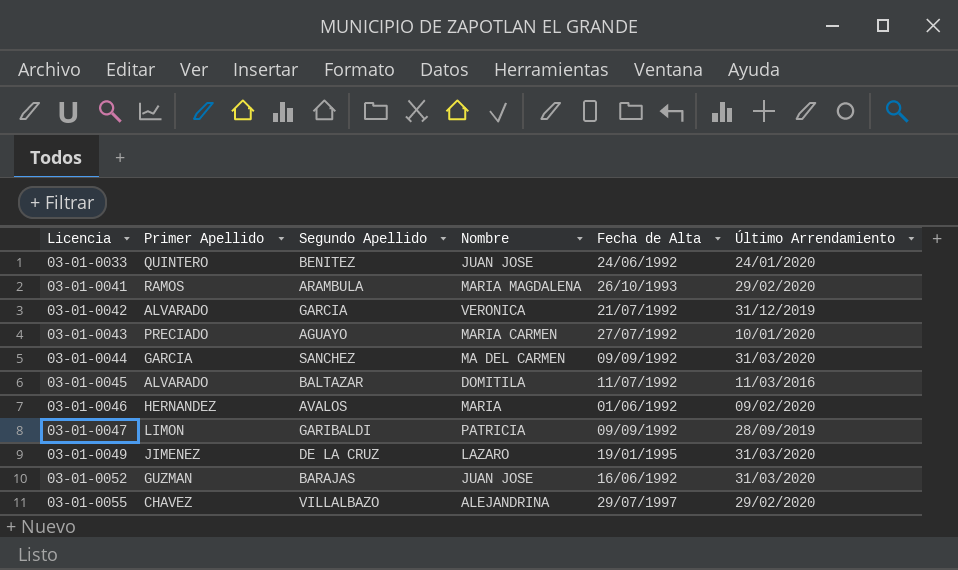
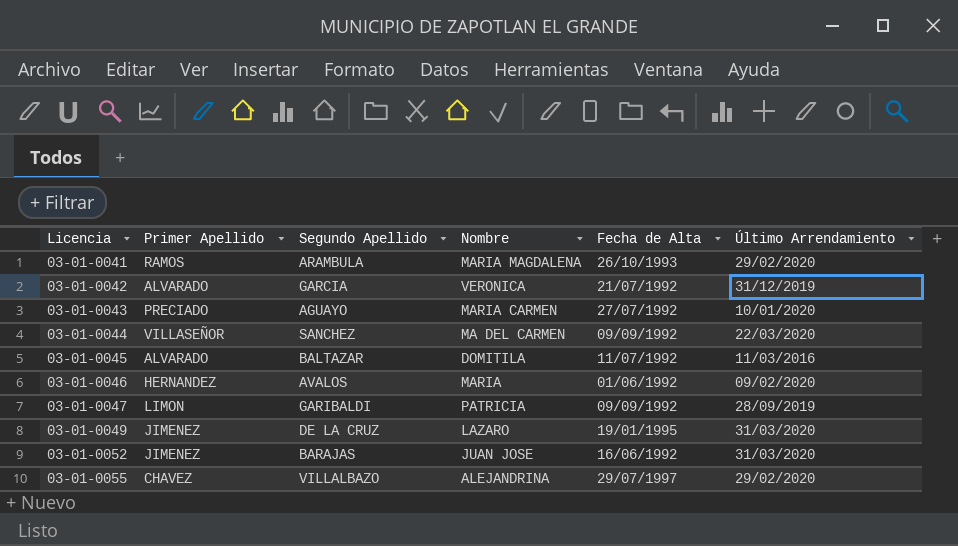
row 03-01-0033: QUINTERO | BENITEZ | JUAN JOSE | 24/06/1992 | 24/01/2020 -> none
03-01-0044 | Primer Apellido: GARCIA -> VILLASEÑOR
03-01-0044 | Último Arrendamiento: 31/03/2020 -> 22/03/2020
03-01-0052 | Primer Apellido: GUZMAN -> JIMENEZ

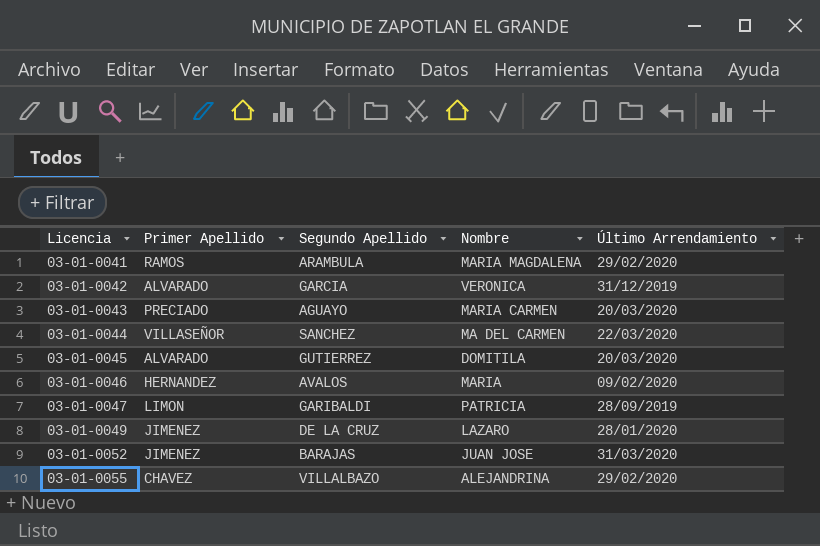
column Fecha de Alta | position: 5 -> none
03-01-0043 | Último Arrendamiento: 10/01/2020 -> 20/03/2020
03-01-0045 | Segundo Apellido: BALTAZAR -> GUTIERREZ
03-01-0045 | Último Arrendamiento: 11/03/2016 -> 20/03/2020
03-01-0049 | Último Arrendamiento: 31/03/2020 -> 28/01/2020

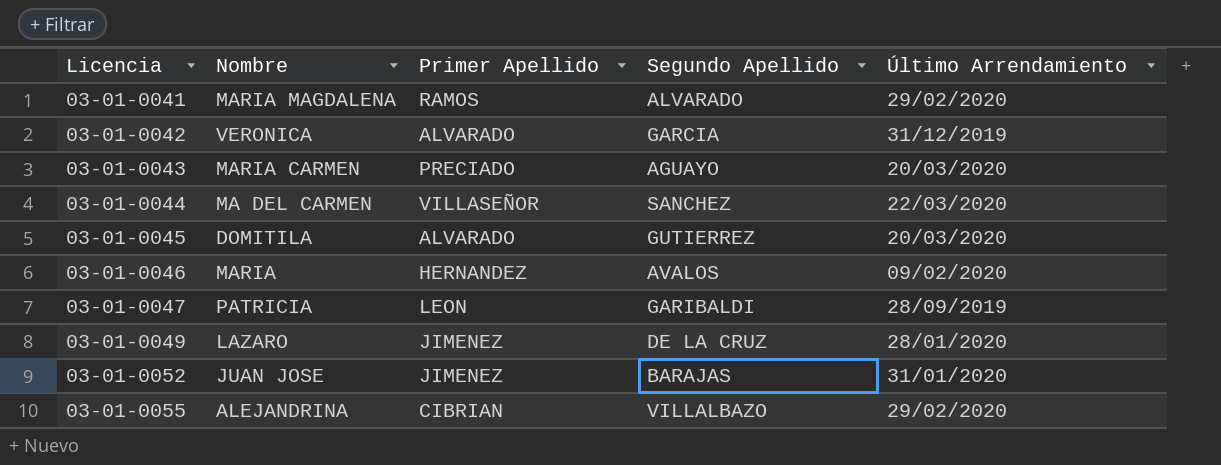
column Nombre | position: 4 -> 2
03-01-0041 | Segundo Apellido: ARAMBULA -> ALVARADO
03-01-0047 | Primer Apellido: LIMON -> LEON
03-01-0052 | Último Arrendamiento: 31/03/2020 -> 31/01/2020
03-01-0055 | Primer Apellido: CHAVEZ -> CIBRIAN

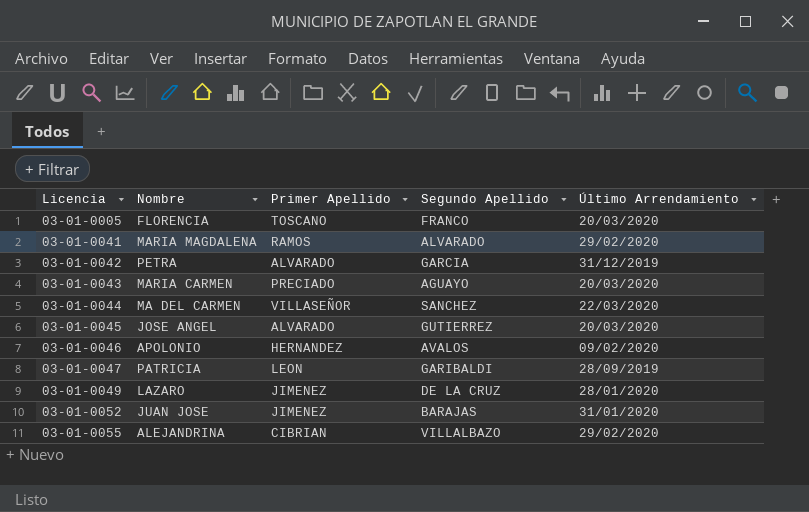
row 03-01-0005: none -> FLORENCIA | TOSCANO | FRANCO | 20/03/2020
03-01-0042 | Nombre: VERONICA -> PETRA
03-01-0045 | Nombre: DOMITILA -> JOSE ANGEL
03-01-0046 | Nombre: MARIA -> APOLONIO

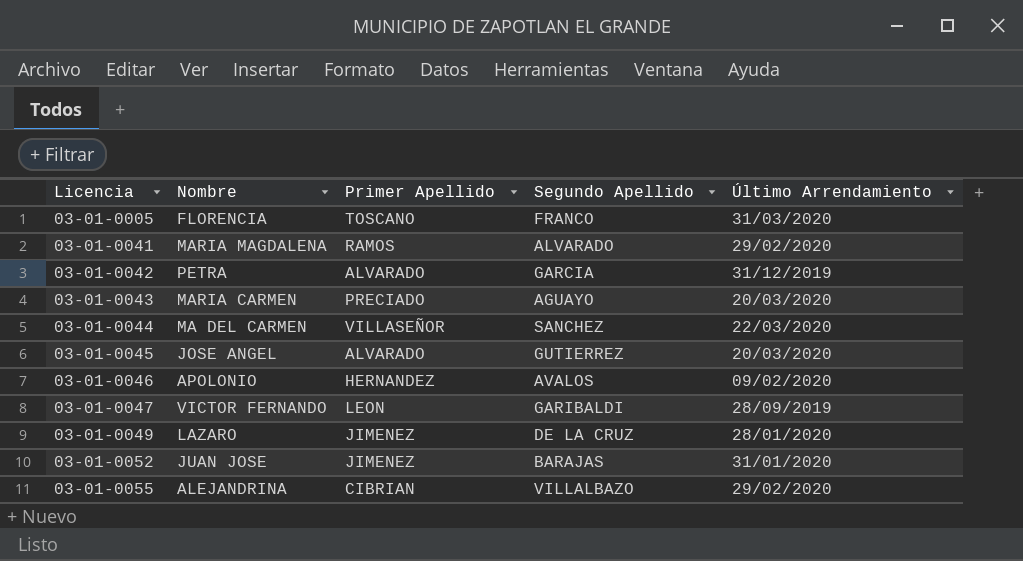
03-01-0005 | Último Arrendamiento: 20/03/2020 -> 31/03/2020
03-01-0047 | Nombre: PATRICIA -> VICTOR FERNANDO

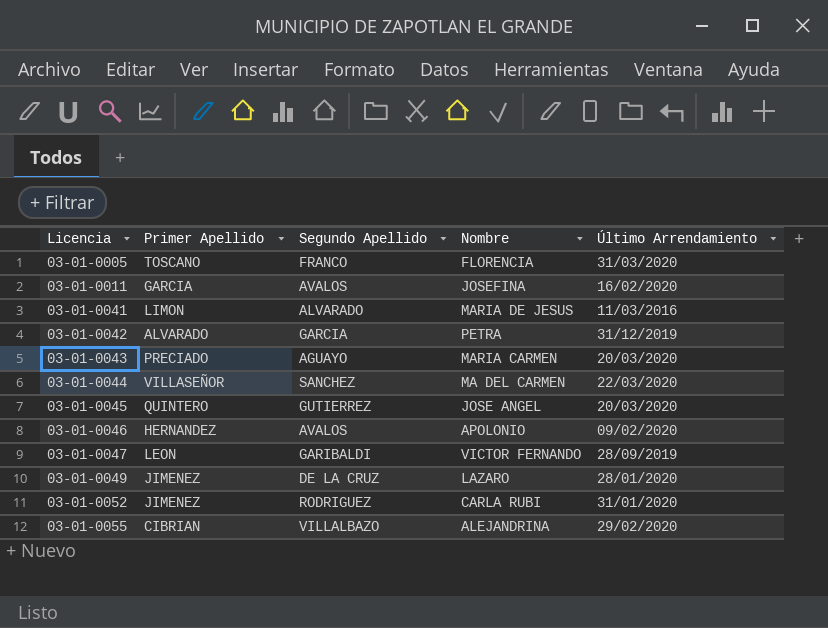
column Nombre | position: 2 -> 4
row 03-01-0011: none -> GARCIA | AVALOS | JOSEFINA | 16/02/2020
03-01-0041 | Primer Apellido: RAMOS -> LIMON
03-01-0041 | Nombre: MARIA MAGDALENA -> MARIA DE JESUS
03-01-0041 | Último Arrendamiento: 29/02/2020 -> 11/03/2016
03-01-0045 | Primer Apellido: ALVARADO -> QUINTERO
03-01-0052 | Segundo Apellido: BARAJAS -> RODRIGUEZ
03-01-0052 | Nombre: JUAN JOSE -> CARLA RUBI

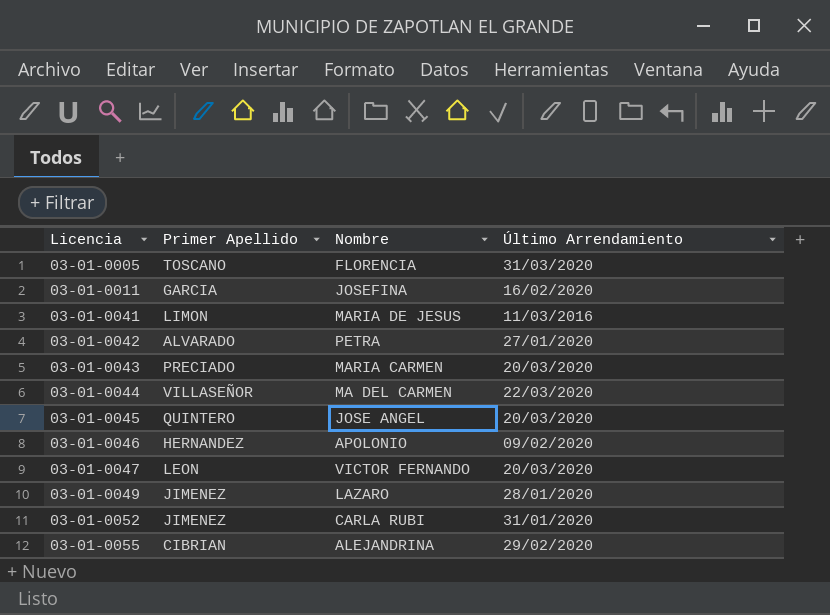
column Segundo Apellido | position: 3 -> none
03-01-0042 | Último Arrendamiento: 31/12/2019 -> 27/01/2020
03-01-0047 | Último Arrendamiento: 28/09/2019 -> 20/03/2020

